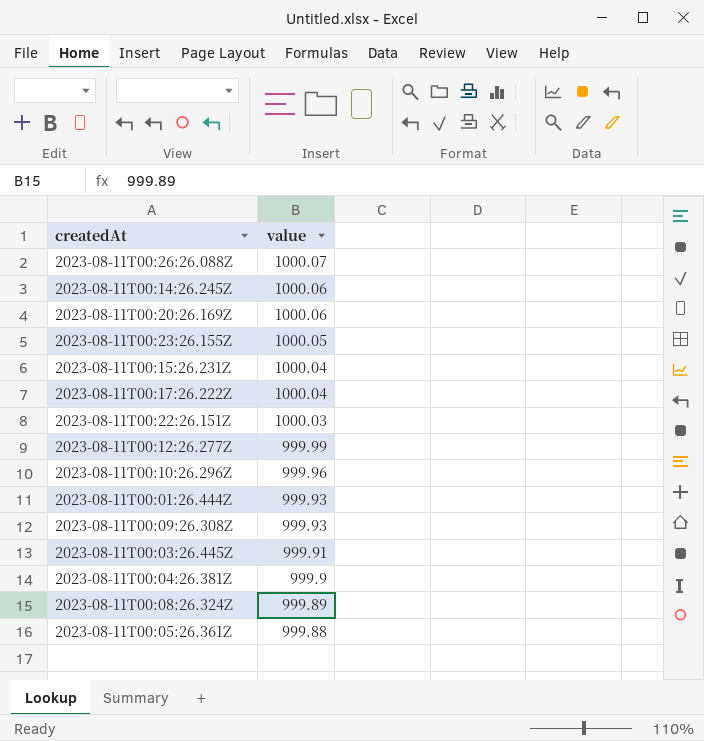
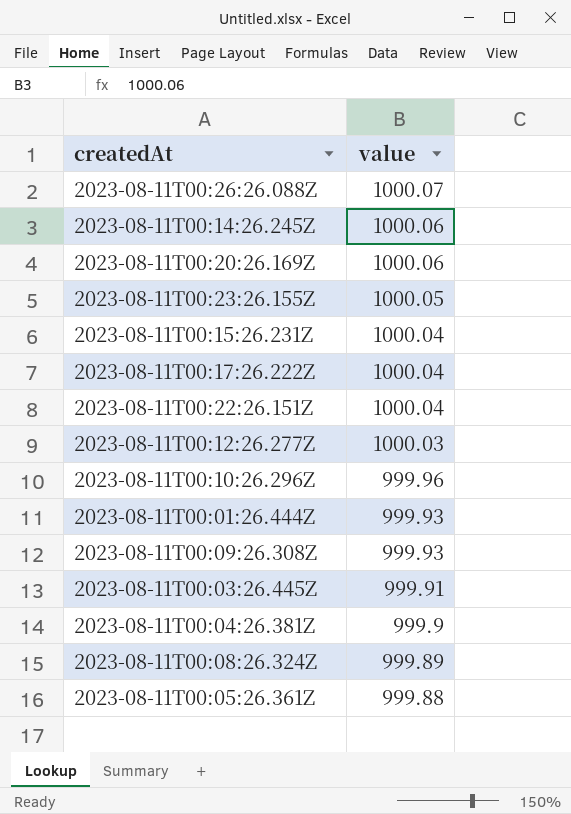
2023-08-11T00:22:26.151Z | value: 1000.03 -> 1000.04
2023-08-11T00:12:26.277Z | value: 999.99 -> 1000.03

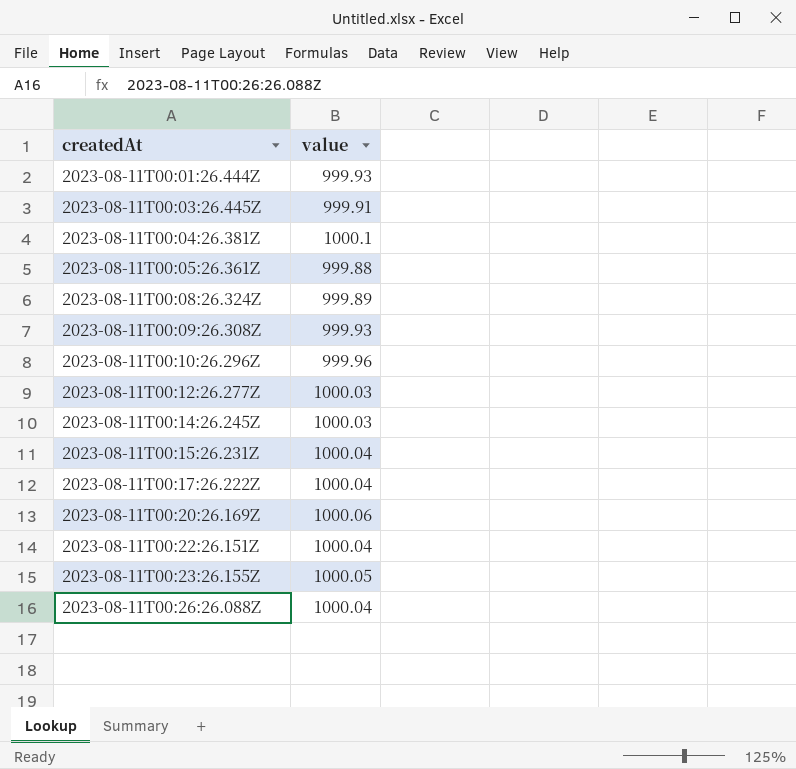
row order: value descending -> createdAt ascending
2023-08-11T00:04:26.381Z | value: 999.9 -> 1000.1
2023-08-11T00:14:26.245Z | value: 1000.06 -> 1000.03
2023-08-11T00:26:26.088Z | value: 1000.07 -> 1000.04

